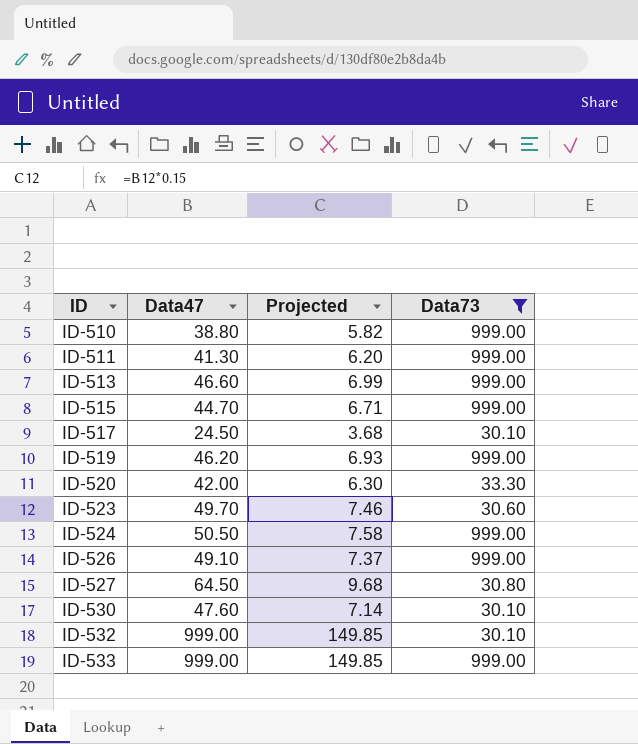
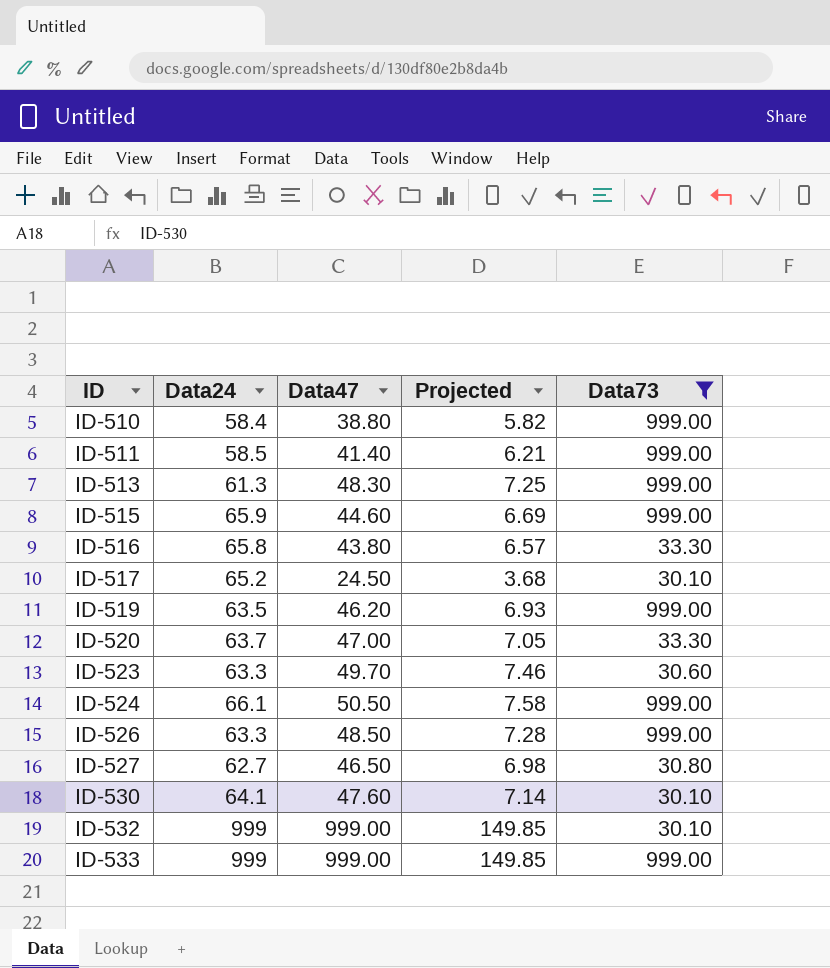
column Data24 | position: none -> 2
ID-511 | Data47: 41.30 -> 41.40
ID-511 | Projected: 6.20 -> 6.21
ID-513 | Data47: 46.60 -> 48.30
ID-513 | Projected: 6.99 -> 7.25
ID-515 | Data47: 44.70 -> 44.60
ID-515 | Projected: 6.71 -> 6.69
row ID-516: none -> 65.8 | 43.80 | 6.57 | 33.30
ID-520 | Data47: 42.00 -> 47.00
ID-520 | Projected: 6.30 -> 7.05
ID-526 | Data47: 49.10 -> 48.50
ID-526 | Projected: 7.37 -> 7.28
ID-527 | Data47: 64.50 -> 46.50
ID-527 | Projected: 9.68 -> 6.98

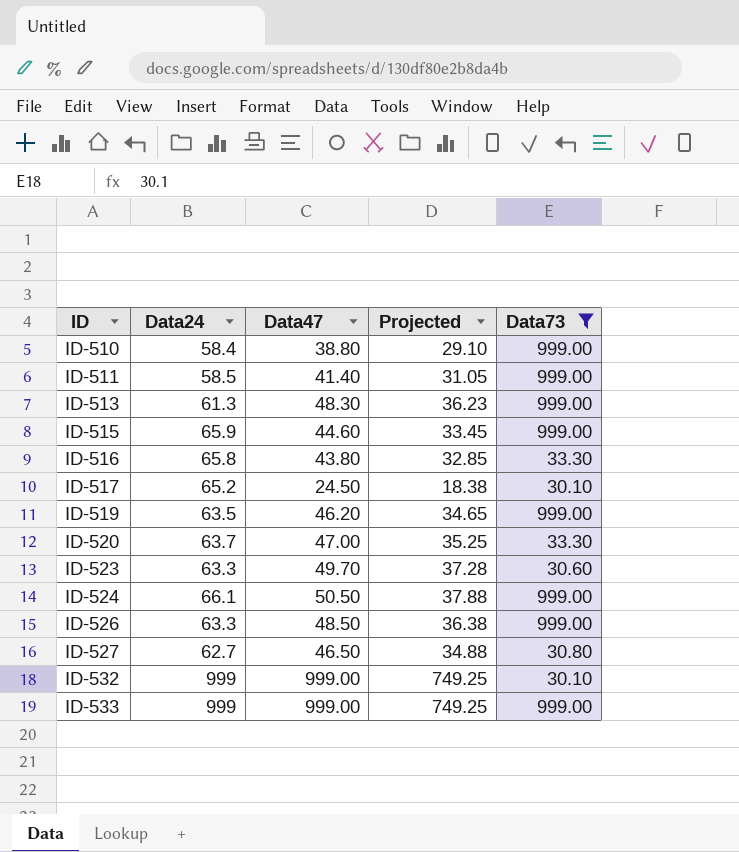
column Projected | formula: [Data47] * 0.15 -> [Data47] * 0.75
row ID-530: 64.1 | 47.60 | 7.14 | 30.10 -> none

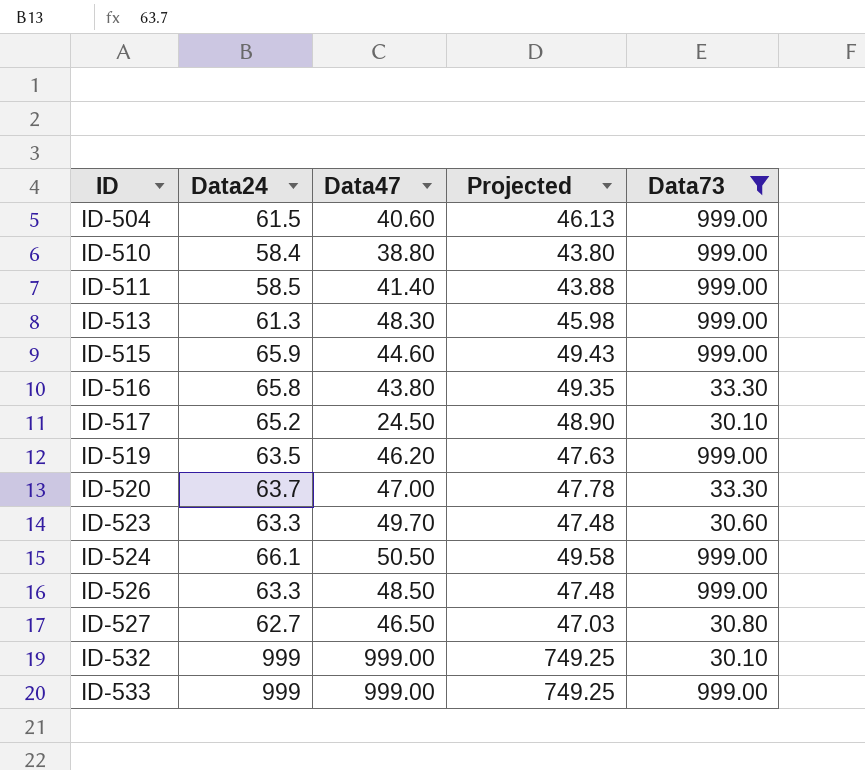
column Projected | formula: [Data47] * 0.75 -> [Data24] * 0.75
row ID-504: none -> 61.5 | 40.60 | 46.13 | 999.00

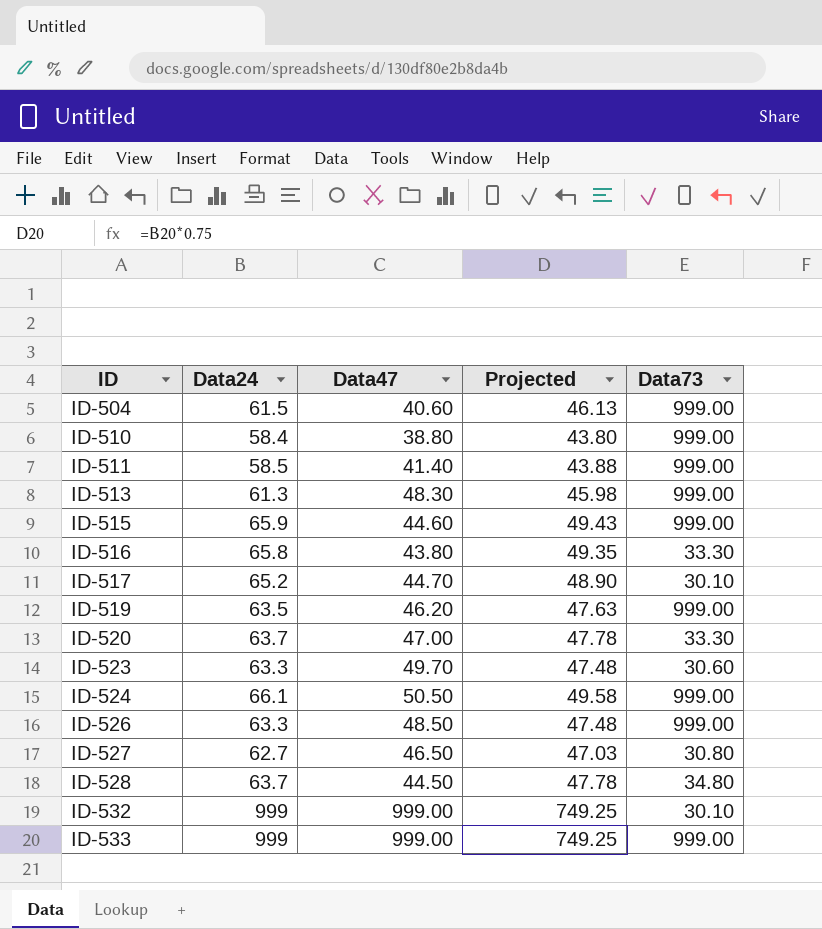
filter: Data73 != 34.80 -> none
ID-517 | Data47: 24.50 -> 44.70

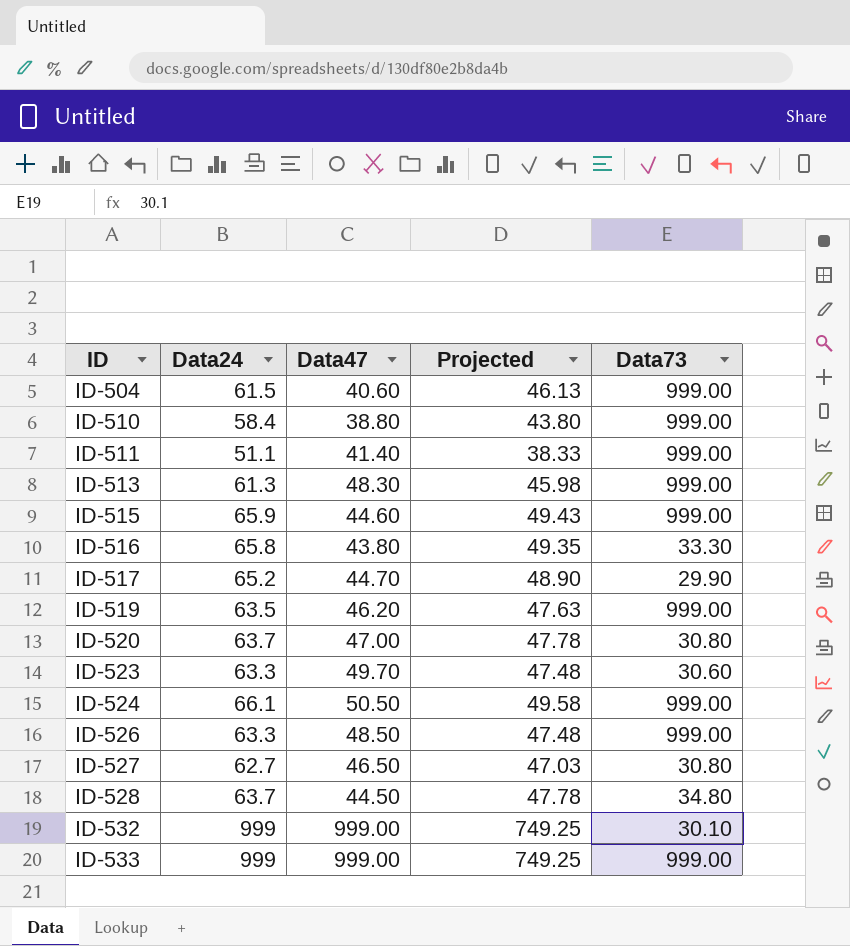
ID-511 | Data24: 58.5 -> 51.1
ID-511 | Projected: 43.88 -> 38.33
ID-517 | Data73: 30.10 -> 29.90
ID-520 | Data73: 33.30 -> 30.80

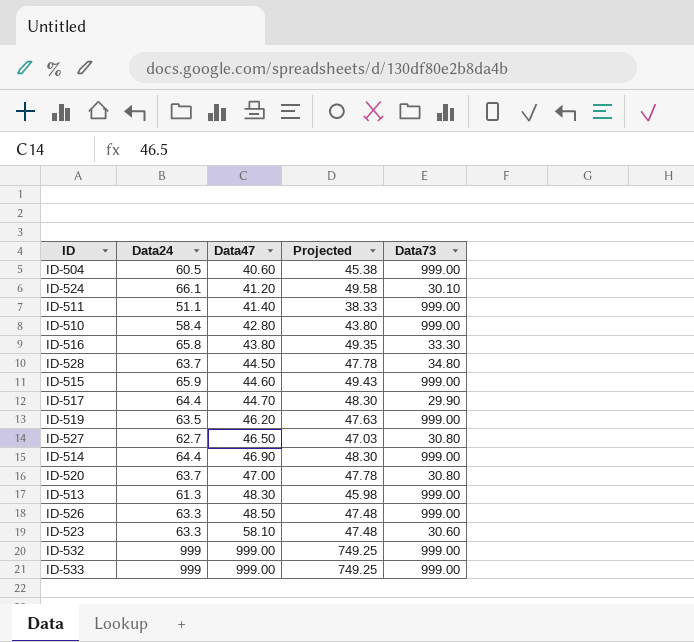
row order: ID ascending -> Data47 ascending
ID-504 | Data24: 61.5 -> 60.5
ID-504 | Projected: 46.13 -> 45.38
ID-524 | Data47: 50.50 -> 41.20
ID-524 | Data73: 999.00 -> 30.10
ID-510 | Data47: 38.80 -> 42.80
ID-517 | Data24: 65.2 -> 64.4
ID-517 | Projected: 48.90 -> 48.30
row ID-514: none -> 64.4 | 46.90 | 48.30 | 999.00
ID-523 | Data47: 49.70 -> 58.10
ID-532 | Data73: 30.10 -> 999.00

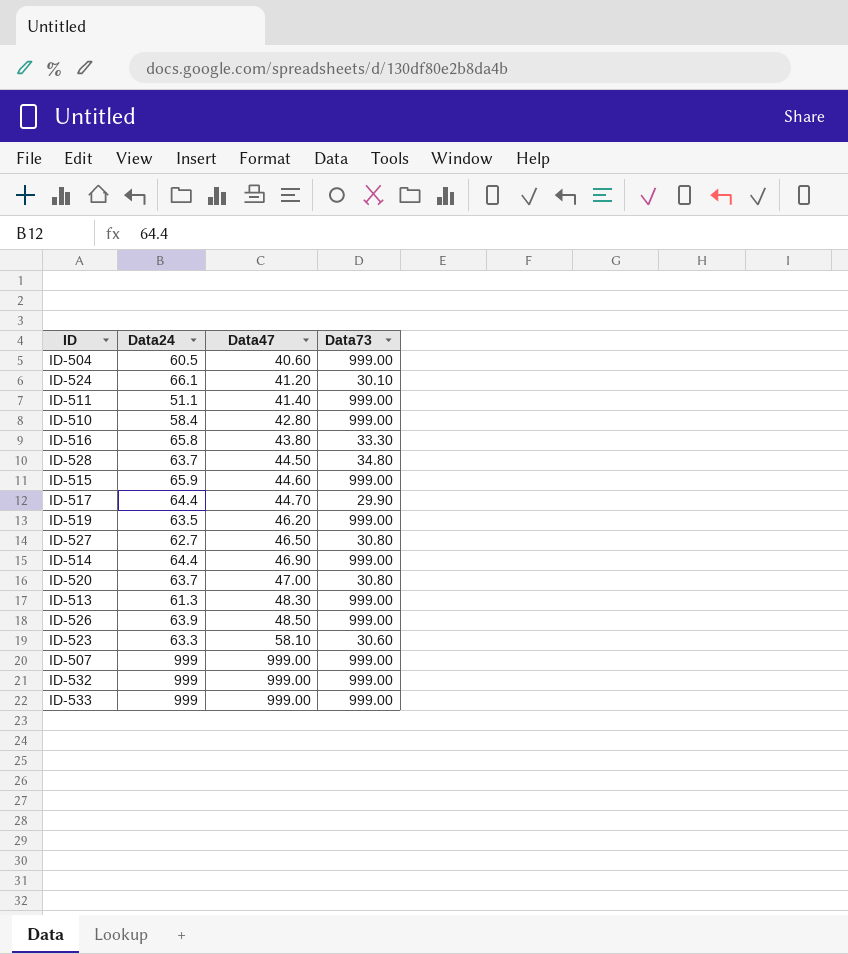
column Projected | formula: [Data24] * 0.75 -> none
ID-526 | Data24: 63.3 -> 63.9
row ID-507: none -> 999 | 999.00 | 999.00

